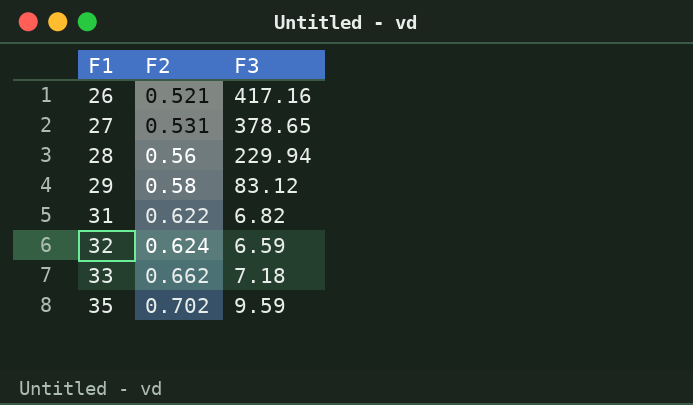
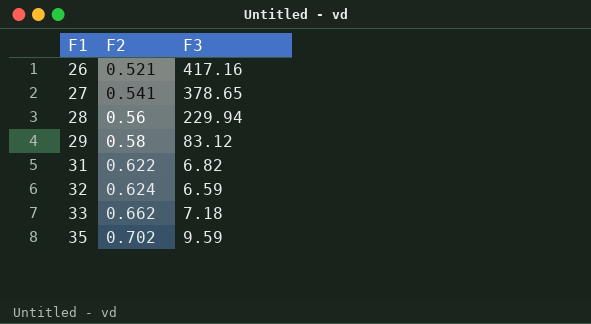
27 | F2: 0.531 -> 0.541

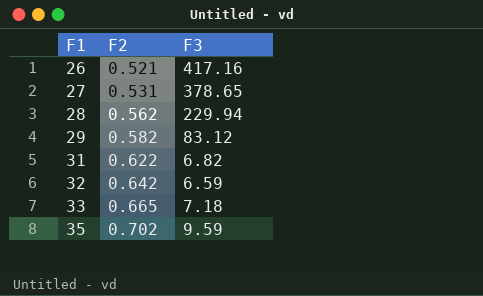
27 | F2: 0.541 -> 0.531
28 | F2: 0.56 -> 0.562
29 | F2: 0.58 -> 0.582
32 | F2: 0.624 -> 0.642
33 | F2: 0.662 -> 0.665

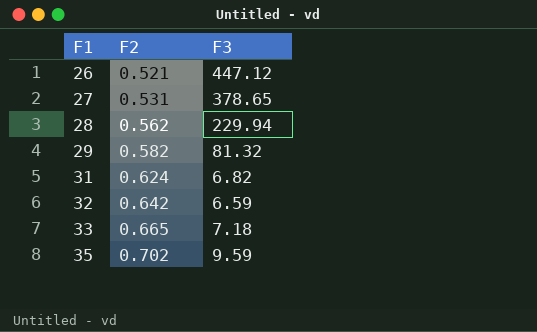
26 | F3: 417.16 -> 447.12
29 | F3: 83.12 -> 81.32
31 | F2: 0.622 -> 0.624

